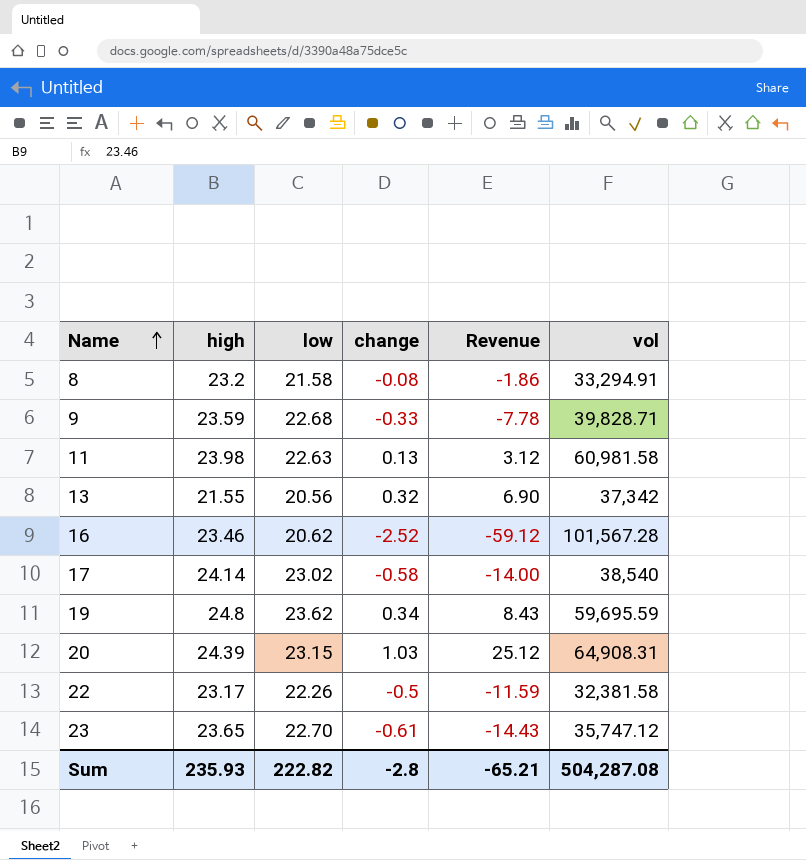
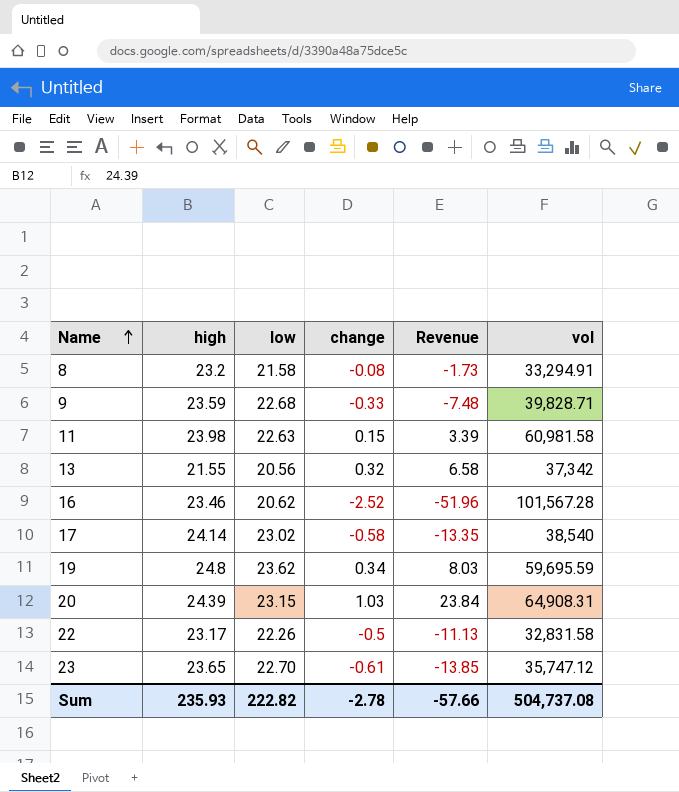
column Revenue | formula: [high] * [change] -> [low] * [change]
11 | change: 0.13 -> 0.15
22 | vol: 32,381.58 -> 32,831.58
Sum | change: -2.8 -> -2.78
Sum | Revenue: -65.21 -> -57.66
Sum | vol: 504,287.08 -> 504,737.08

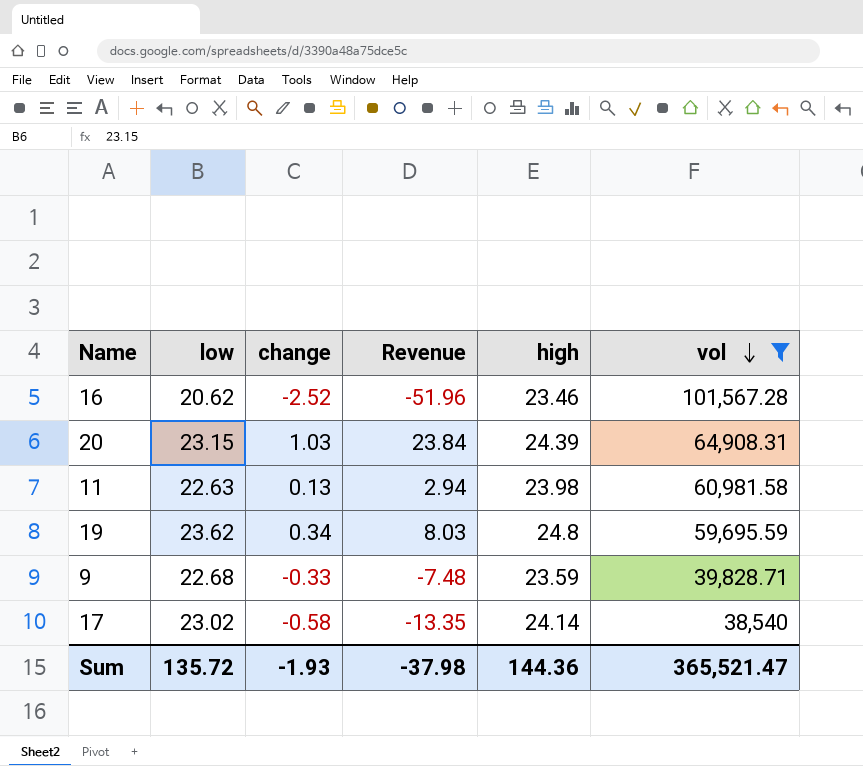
filter: none -> vol >= 38,540
row order: Name ascending -> vol descending
column high | position: 2 -> 5
11 | change: 0.15 -> 0.13
11 | Revenue: 3.39 -> 2.94
Sum | low: 222.82 -> 135.72
Sum | change: -2.78 -> -1.93
Sum | Revenue: -57.66 -> -37.98
Sum | high: 235.93 -> 144.36
Sum | vol: 504,737.08 -> 365,521.47

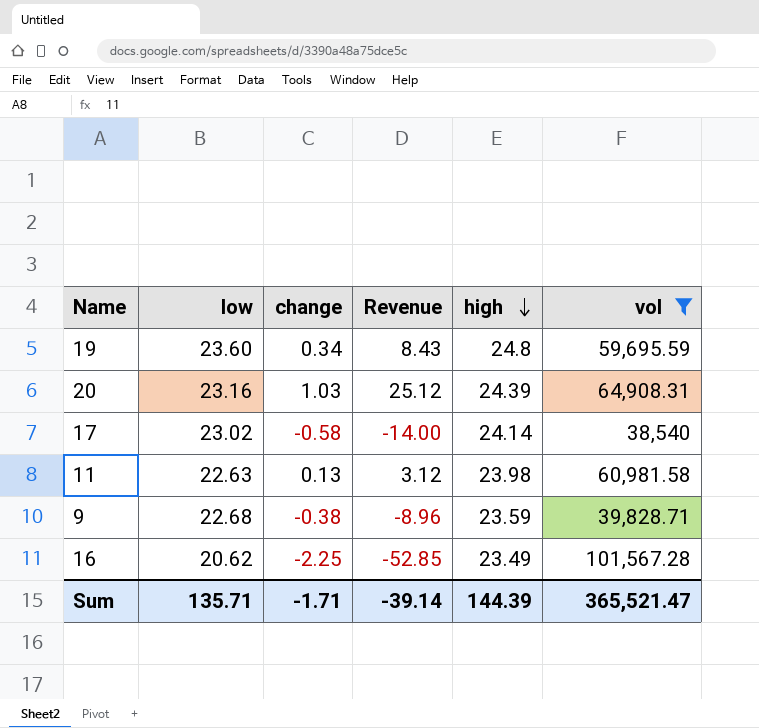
row order: vol descending -> high descending
column Revenue | formula: [low] * [change] -> [change] * [high]
19 | low: 23.62 -> 23.60
20 | low: 23.15 -> 23.16
9 | change: -0.33 -> -0.38
16 | change: -2.52 -> -2.25
16 | high: 23.46 -> 23.49
Sum | low: 135.72 -> 135.71
Sum | change: -1.93 -> -1.71
Sum | Revenue: -37.98 -> -39.14
Sum | high: 144.36 -> 144.39

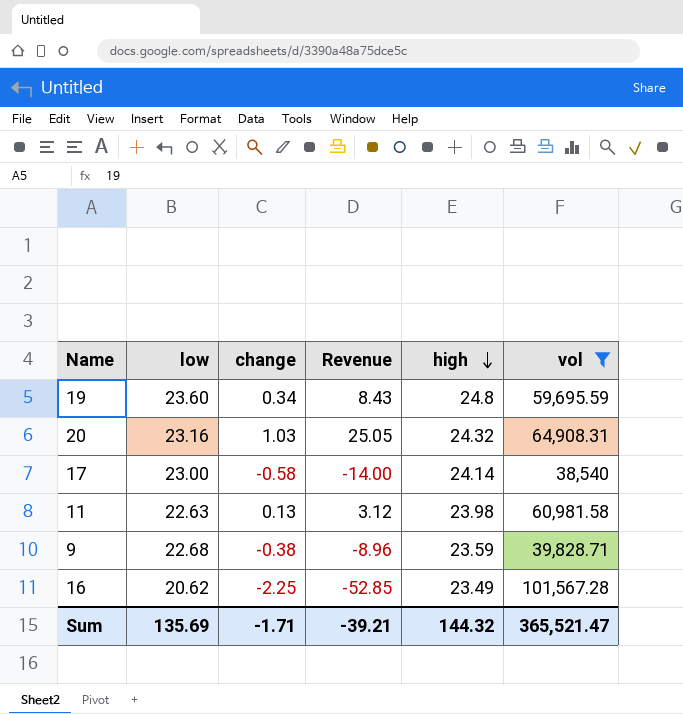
20 | Revenue: 25.12 -> 25.05
20 | high: 24.39 -> 24.32
17 | low: 23.02 -> 23.00
Sum | low: 135.71 -> 135.69
Sum | Revenue: -39.14 -> -39.21
Sum | high: 144.39 -> 144.32

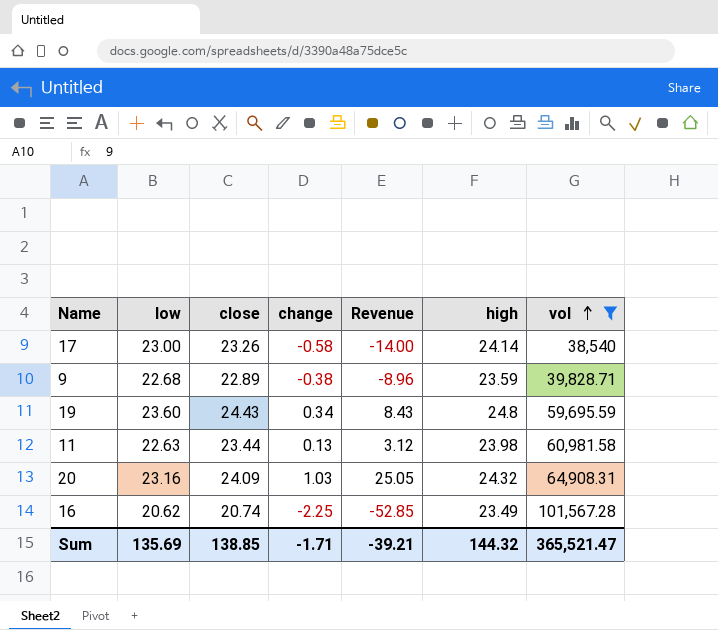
row order: high descending -> vol ascending
column close | position: none -> 3

